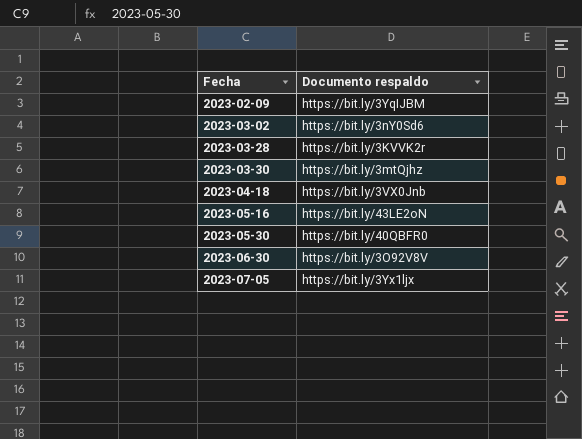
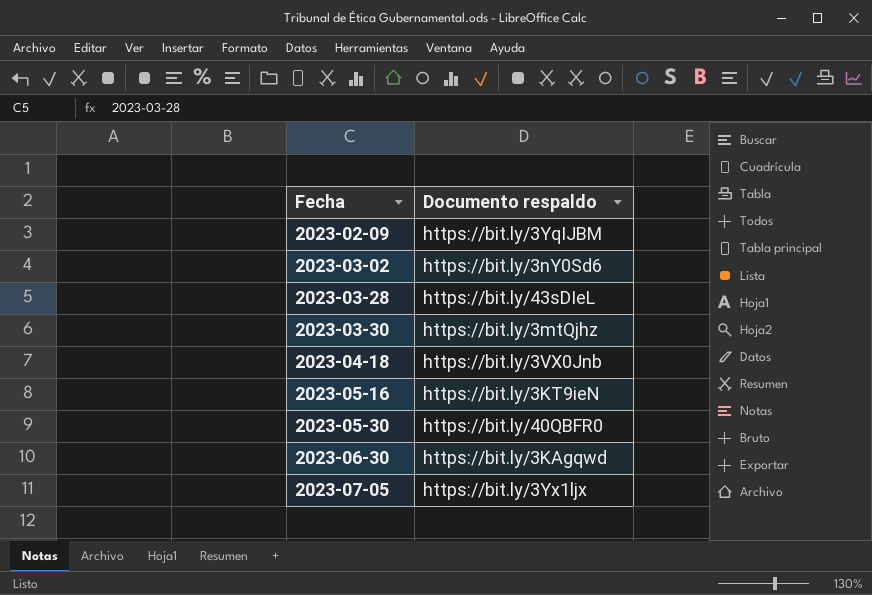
2023-03-28 | Documento respaldo: https://bit.ly/3KVVK2r -> https://bit.ly/43sDIeL
2023-05-16 | Documento respaldo: https://bit.ly/43LE2oN -> https://bit.ly/3KT9ieN
2023-06-30 | Documento respaldo: https://bit.ly/3O92V8V -> https://bit.ly/3KAgqwd

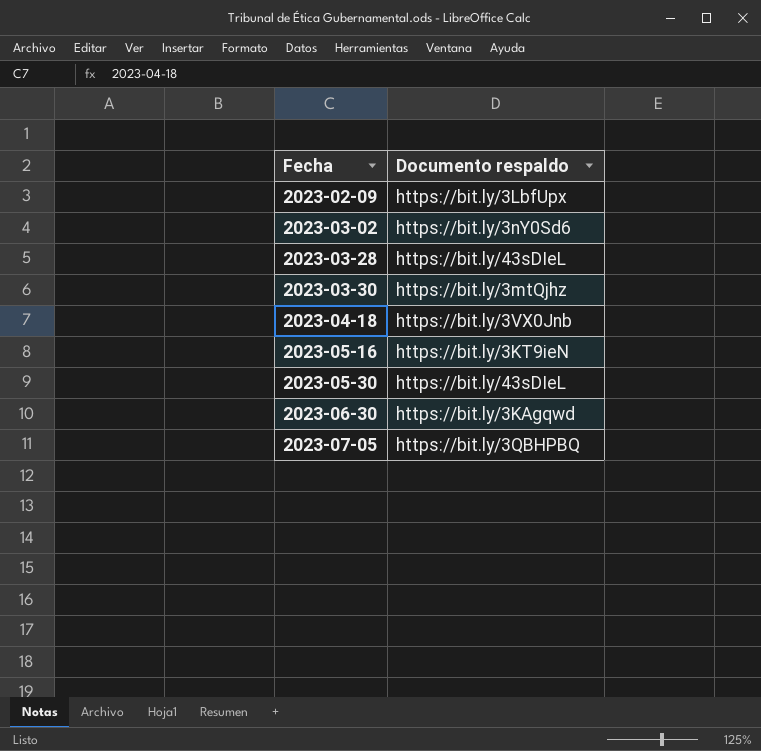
2023-02-09 | Documento respaldo: https://bit.ly/3YqIJBM -> https://bit.ly/3LbfUpx
2023-05-30 | Documento respaldo: https://bit.ly/40QBFR0 -> https://bit.ly/43sDIeL
2023-07-05 | Documento respaldo: https://bit.ly/3Yx1ljx -> https://bit.ly/3QBHPBQ

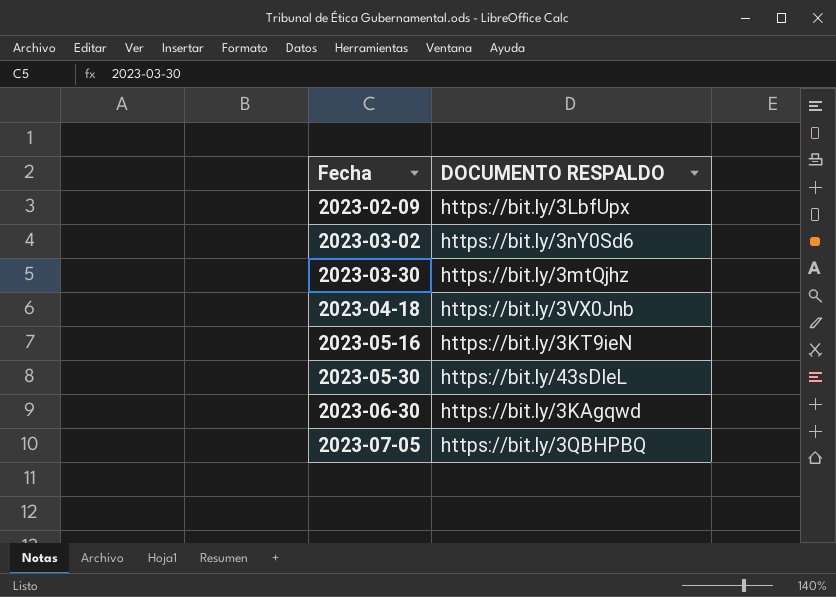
column name: Documento respaldo -> DOCUMENTO RESPALDO
row 2023-03-28: https://bit.ly/43sDIeL -> none

